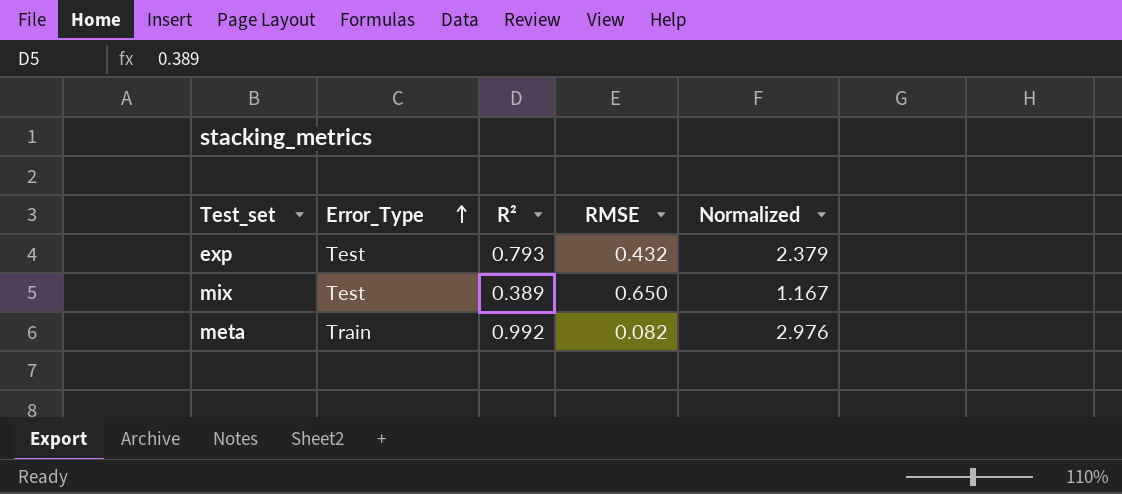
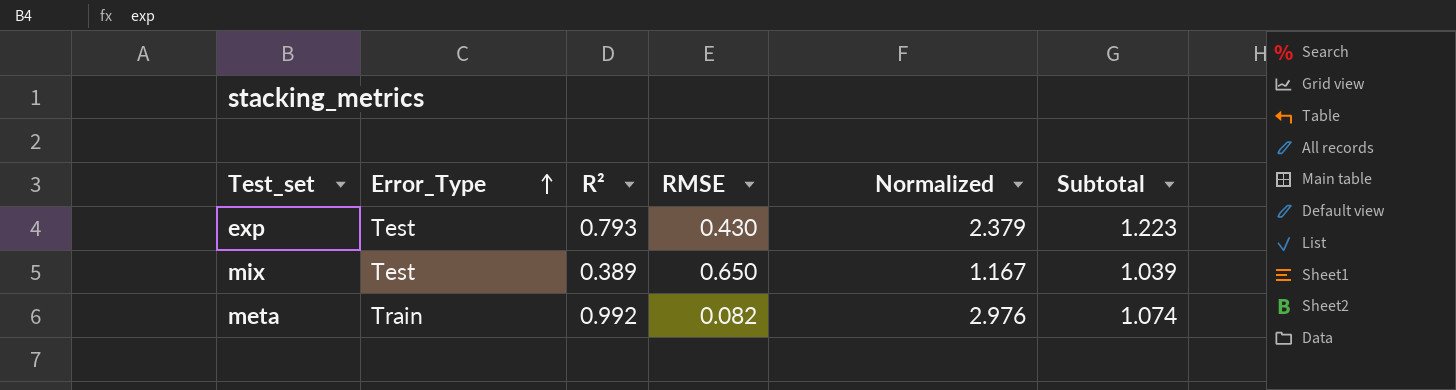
column Subtotal | formula: none -> [R²] + [RMSE]
exp | RMSE: 0.432 -> 0.430

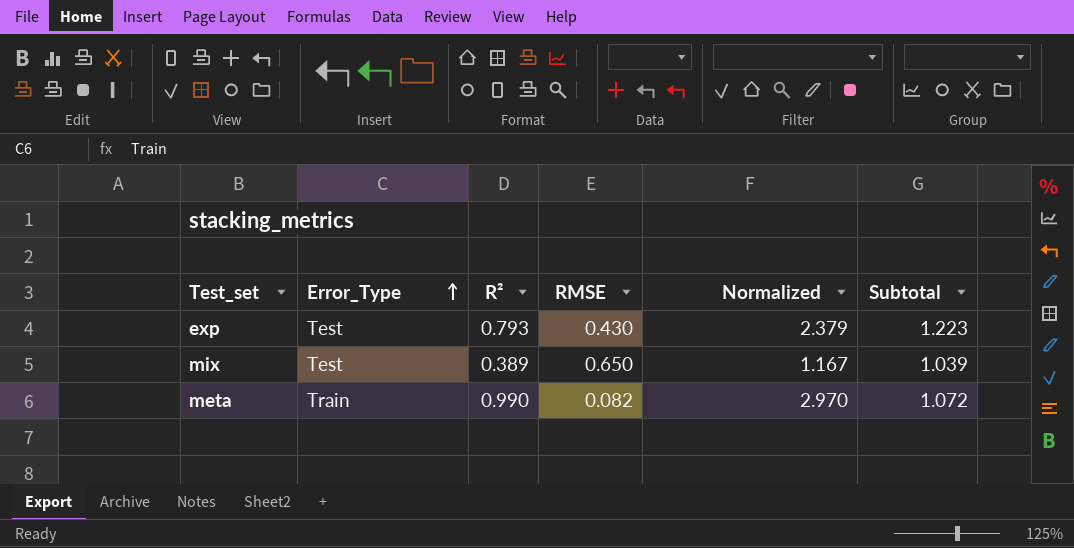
meta | R²: 0.992 -> 0.990
meta | Normalized: 2.976 -> 2.970
meta | Subtotal: 1.074 -> 1.072

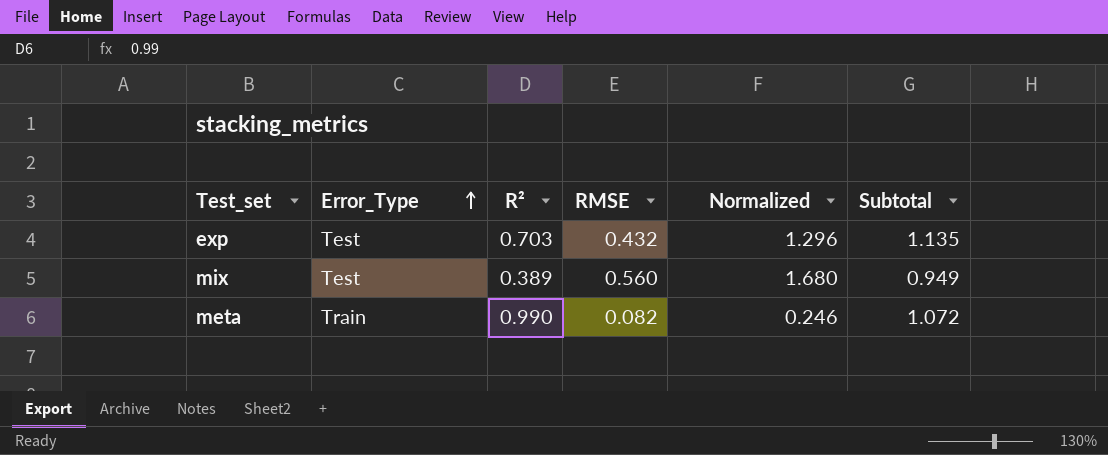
column Normalized | formula: [R²] * 3 -> [RMSE] * 3
exp | R²: 0.793 -> 0.703
exp | RMSE: 0.430 -> 0.432
exp | Subtotal: 1.223 -> 1.135
mix | RMSE: 0.650 -> 0.560
mix | Subtotal: 1.039 -> 0.949

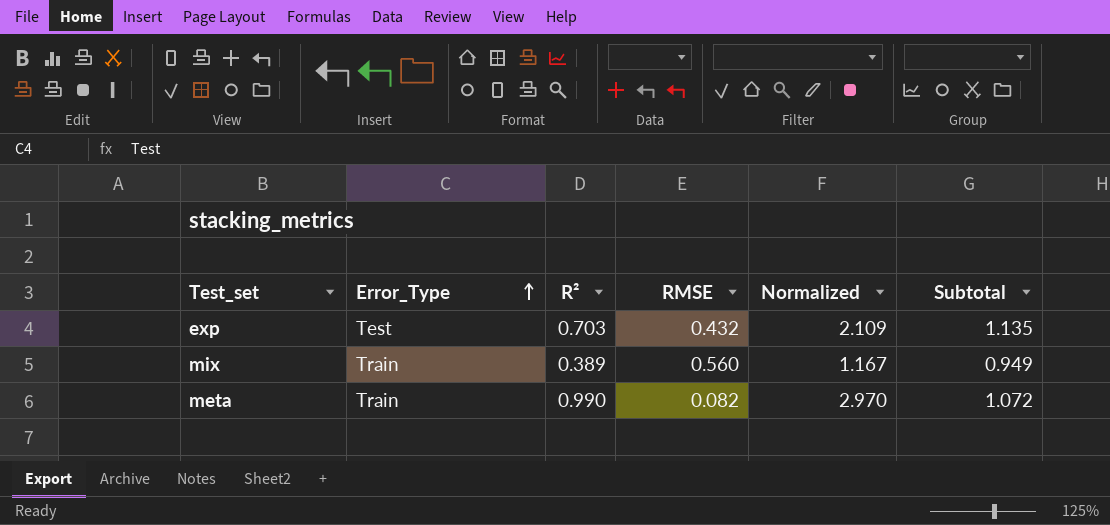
column Normalized | formula: [RMSE] * 3 -> [R²] * 3
mix | Error_Type: Test -> Train

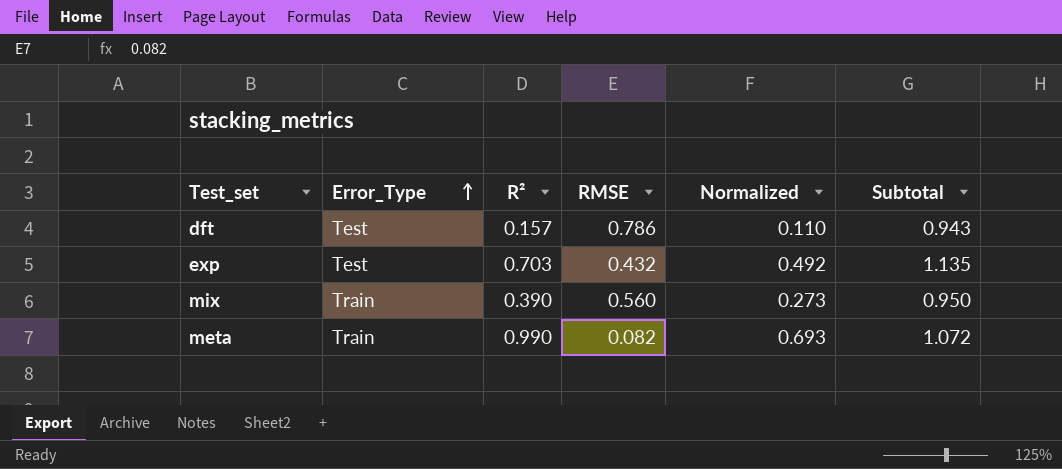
column Normalized | formula: [R²] * 3 -> [R²] * 0.7
row dft: none -> Test | 0.157 | 0.786 | 0.110 | 0.943
mix | R²: 0.389 -> 0.390
mix | Subtotal: 0.949 -> 0.950

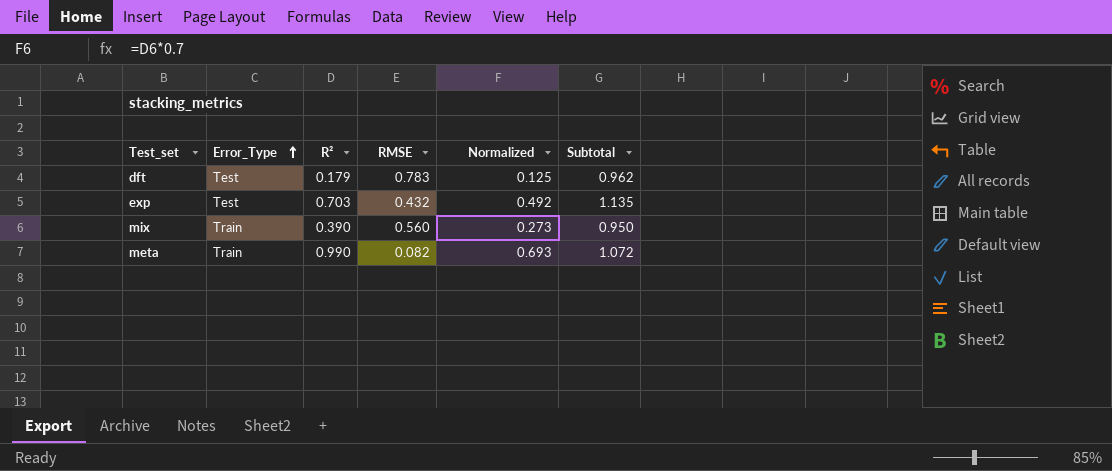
dft | R²: 0.157 -> 0.179
dft | RMSE: 0.786 -> 0.783
dft | Normalized: 0.110 -> 0.125
dft | Subtotal: 0.943 -> 0.962

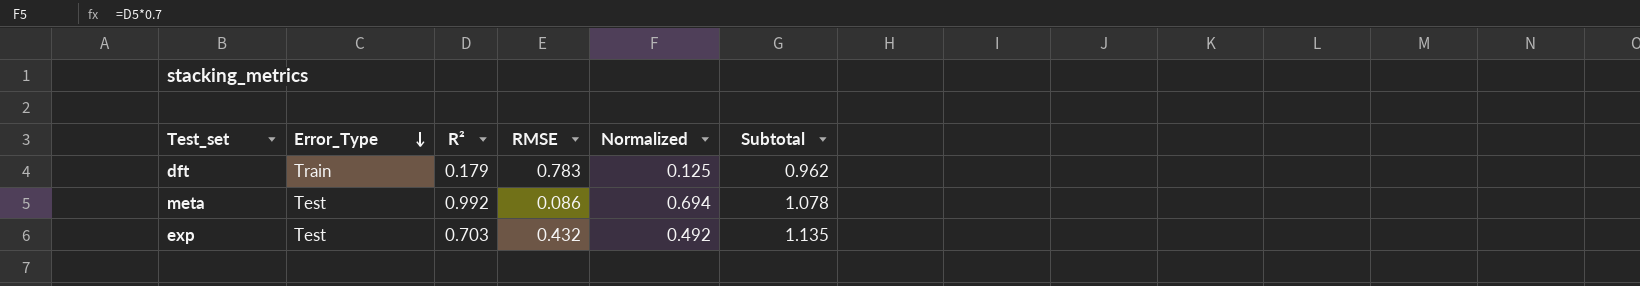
row order: Error_Type ascending -> Error_Type descending
row mix: Train | 0.390 | 0.560 | 0.273 | 0.950 -> none
dft | Error_Type: Test -> Train
meta | Error_Type: Train -> Test
meta | R²: 0.990 -> 0.992
meta | RMSE: 0.082 -> 0.086
meta | Normalized: 0.693 -> 0.694
meta | Subtotal: 1.072 -> 1.078

